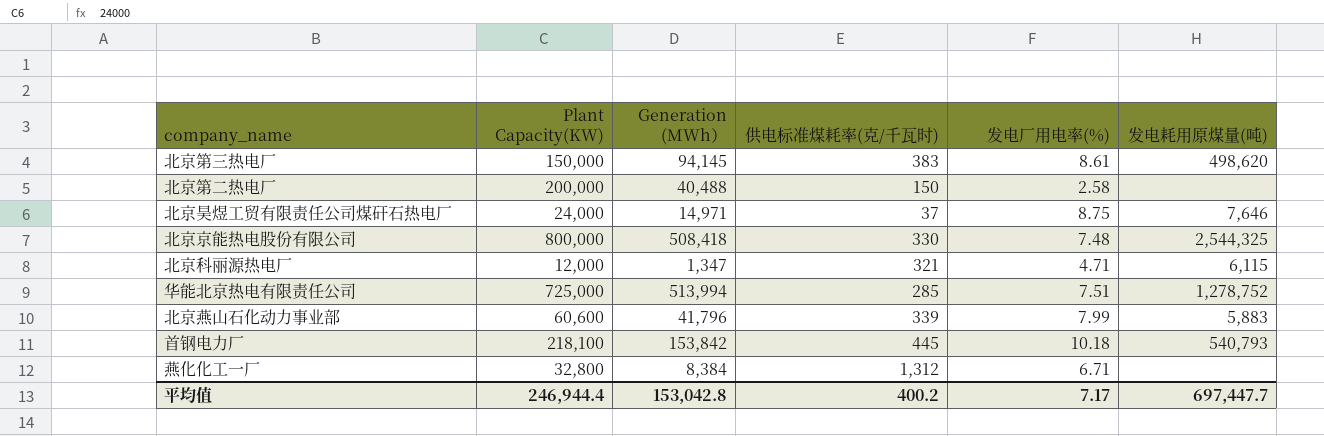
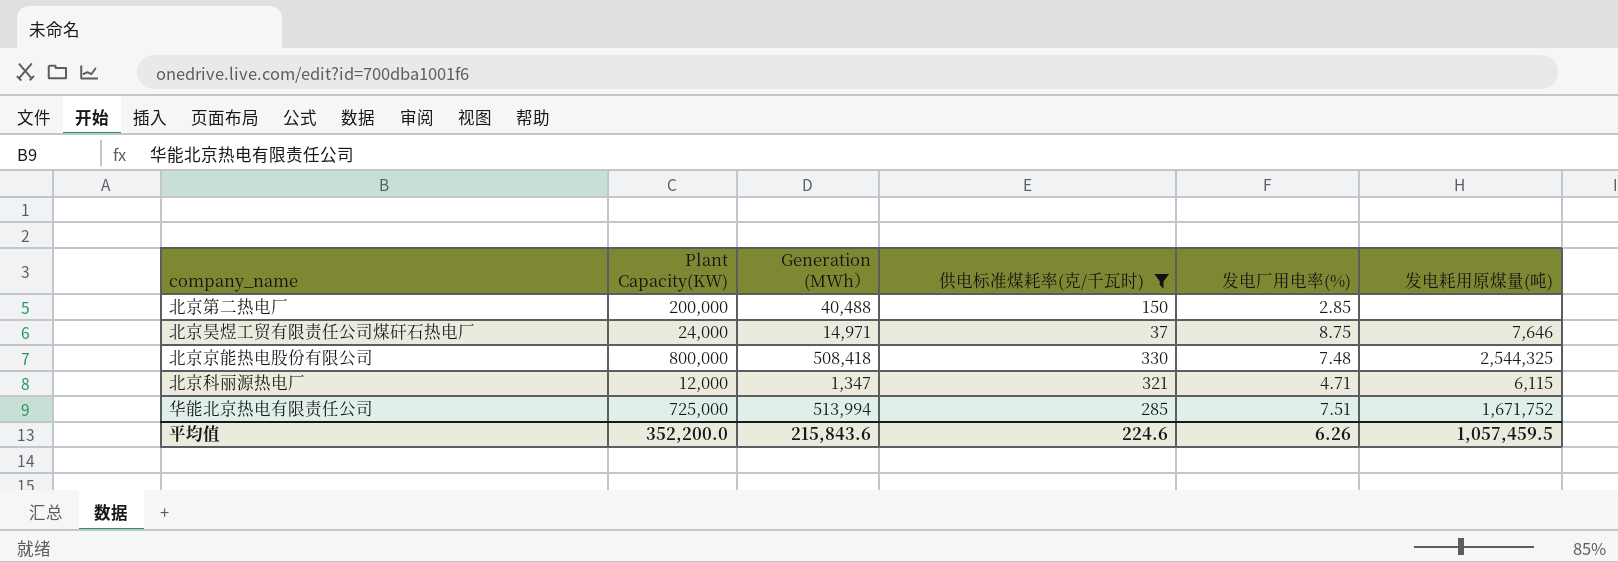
filter: none -> 供电标准煤耗率(克/千瓦时) <= 330
北京第二热电厂 | 发电厂用电率(%): 2.58 -> 2.85
华能北京热电有限责任公司 | 发电耗用原煤量(吨): 1,278,752 -> 1,671,752
平均值 | Plant Capacity(KW): 246,944.4 -> 352,200.0
平均值 | Generation (MWh）: 153,042.8 -> 215,843.6
平均值 | 供电标准煤耗率(克/千瓦时): 400.2 -> 224.6
平均值 | 发电厂用电率(%): 7.17 -> 6.26
平均值 | 发电耗用原煤量(吨): 697,447.7 -> 1,057,459.5

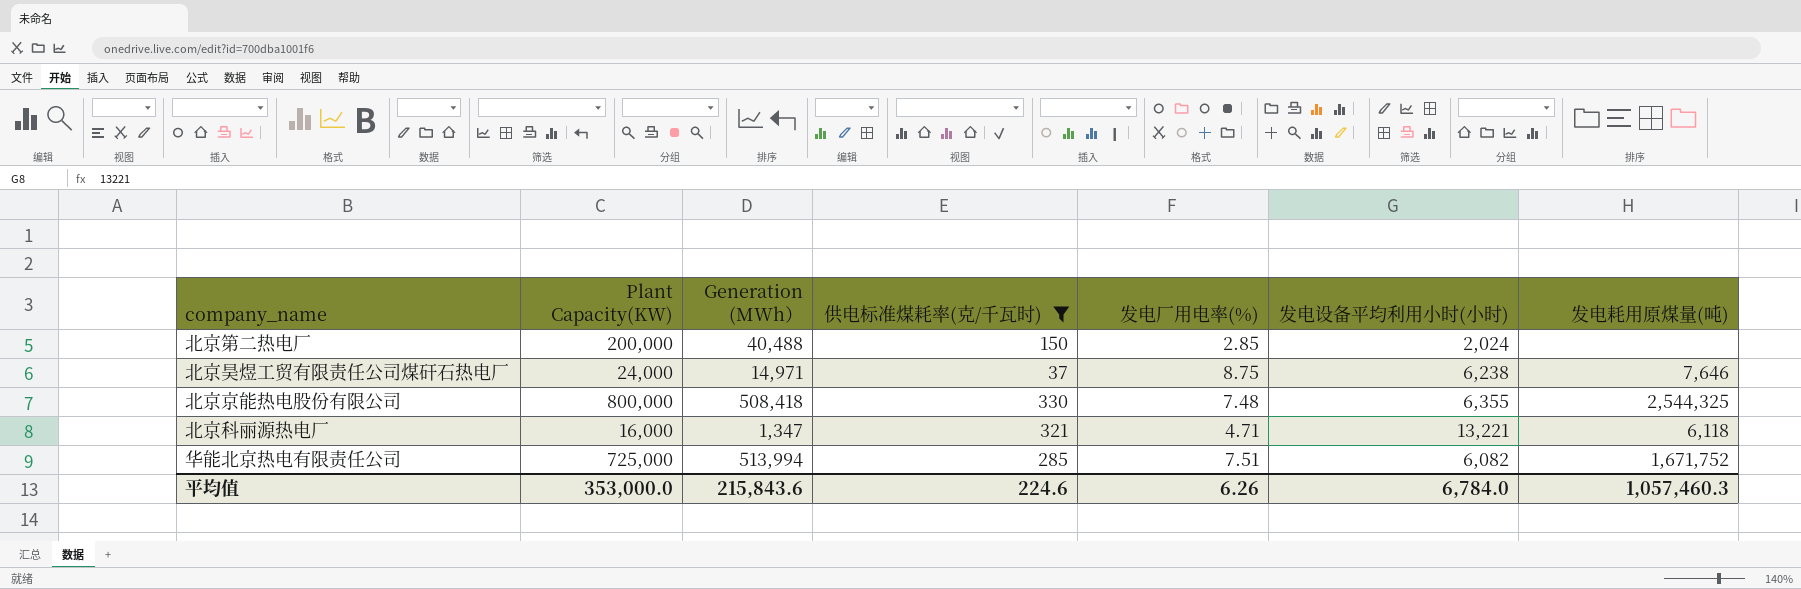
column 发电设备平均利用小时(小时) | position: none -> 6
北京科丽源热电厂 | Plant Capacity(KW): 12,000 -> 16,000
北京科丽源热电厂 | 发电耗用原煤量(吨): 6,115 -> 6,118
平均值 | Plant Capacity(KW): 352,200.0 -> 353,000.0
平均值 | 发电耗用原煤量(吨): 1,057,459.5 -> 1,057,460.3

